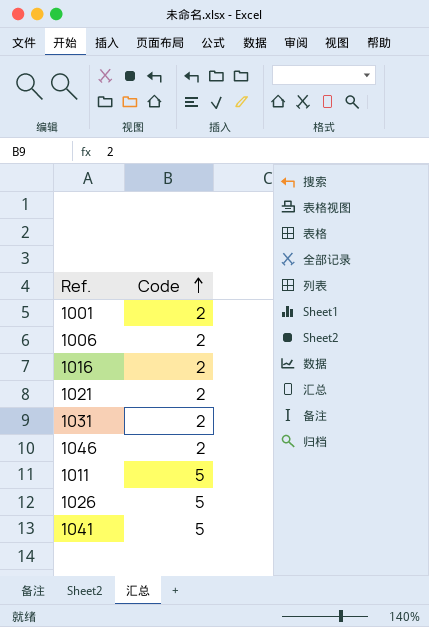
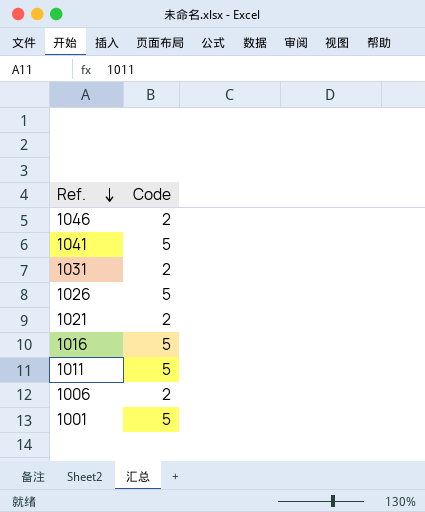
row order: Code ascending -> Ref. descending
1016 | Code: 2 -> 5
1001 | Code: 2 -> 5

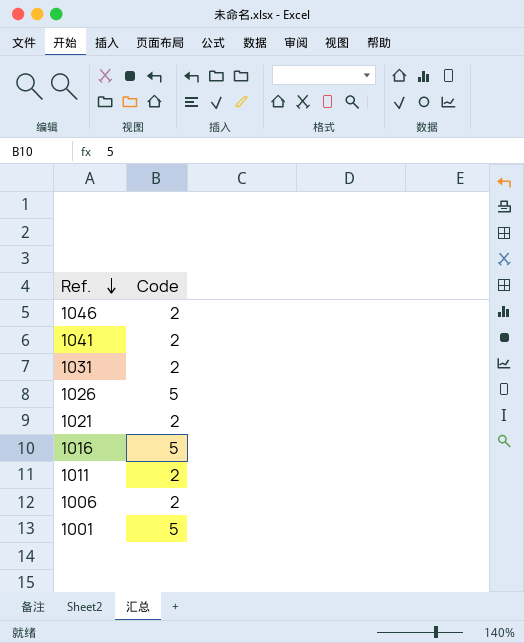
1041 | Code: 5 -> 2
1011 | Code: 5 -> 2

